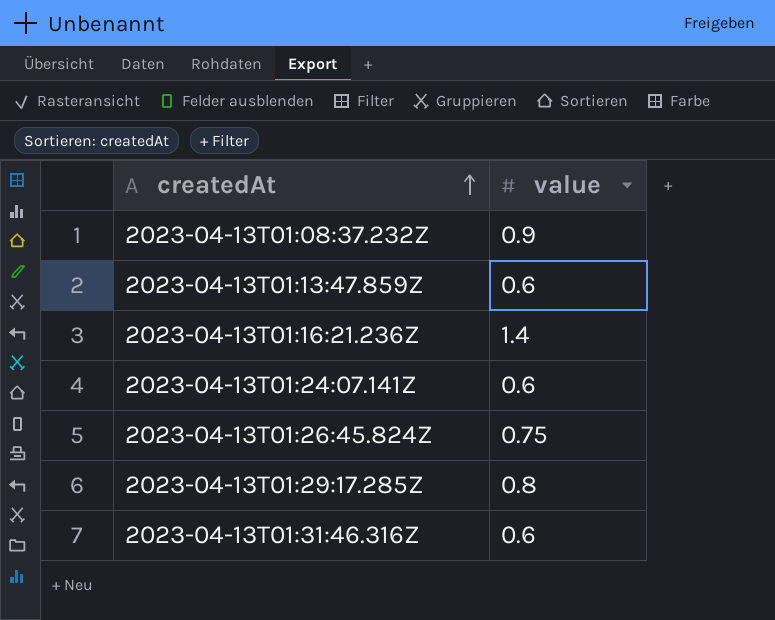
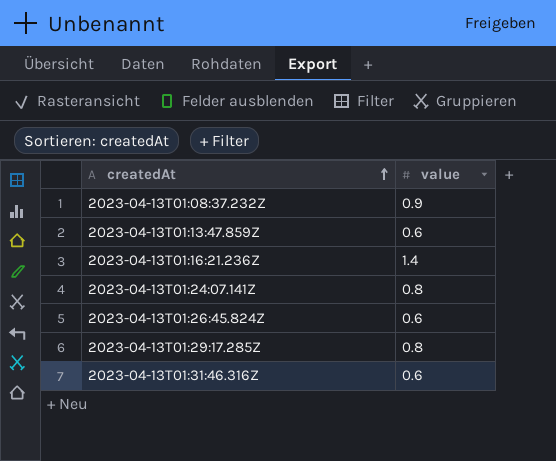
2023-04-13T01:24:07.141Z | value: 0.6 -> 0.8
2023-04-13T01:26:45.824Z | value: 0.75 -> 0.6

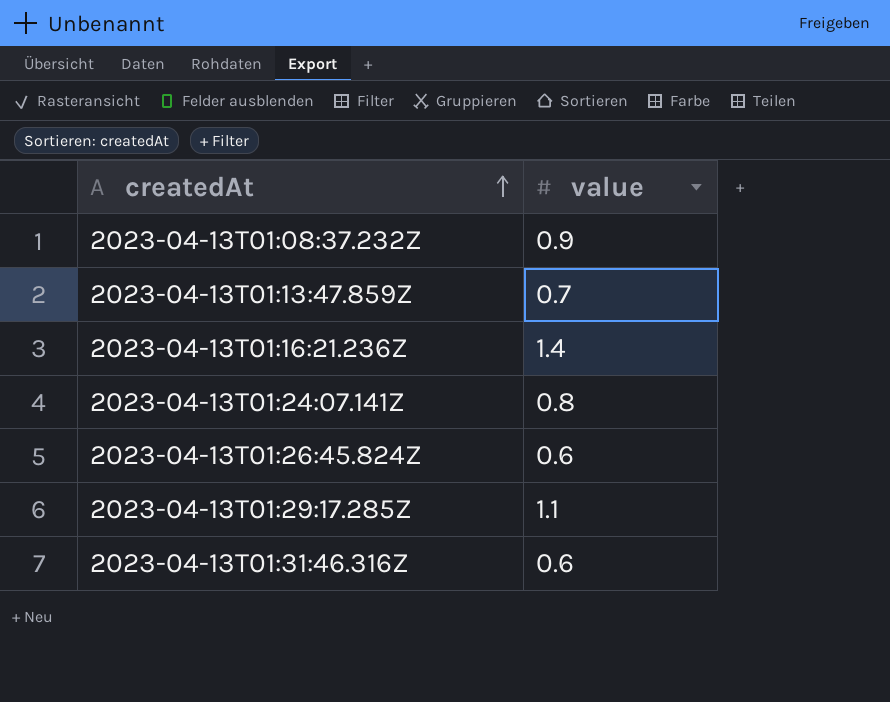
2023-04-13T01:13:47.859Z | value: 0.6 -> 0.7
2023-04-13T01:29:17.285Z | value: 0.8 -> 1.1

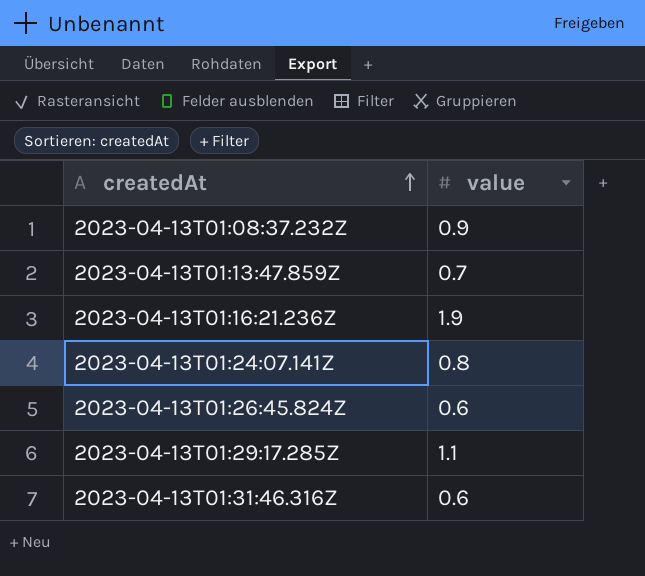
2023-04-13T01:16:21.236Z | value: 1.4 -> 1.9

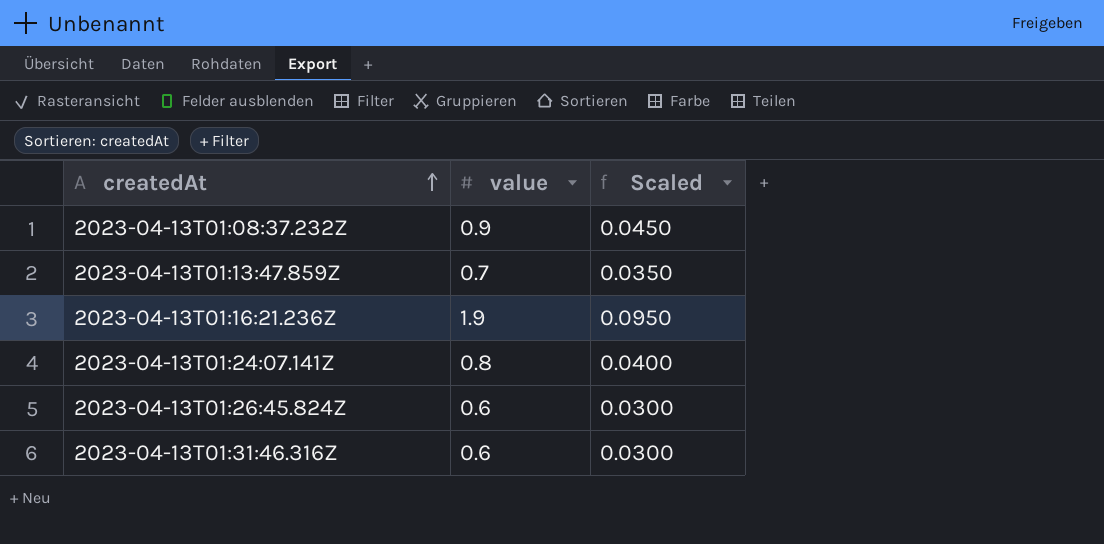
column Scaled | formula: none -> [value] * 0.05
row 2023-04-13T01:29:17.285Z: 1.1 -> none

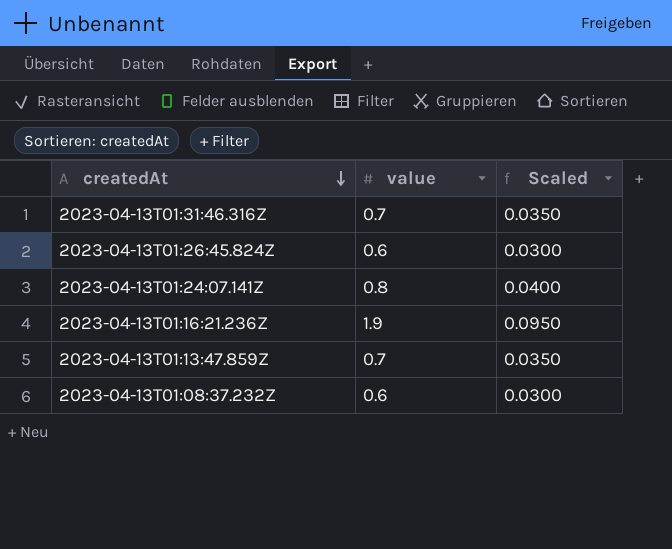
row order: createdAt ascending -> createdAt descending
2023-04-13T01:31:46.316Z | value: 0.6 -> 0.7
2023-04-13T01:31:46.316Z | Scaled: 0.0300 -> 0.0350
2023-04-13T01:08:37.232Z | value: 0.9 -> 0.6
2023-04-13T01:08:37.232Z | Scaled: 0.0450 -> 0.0300

